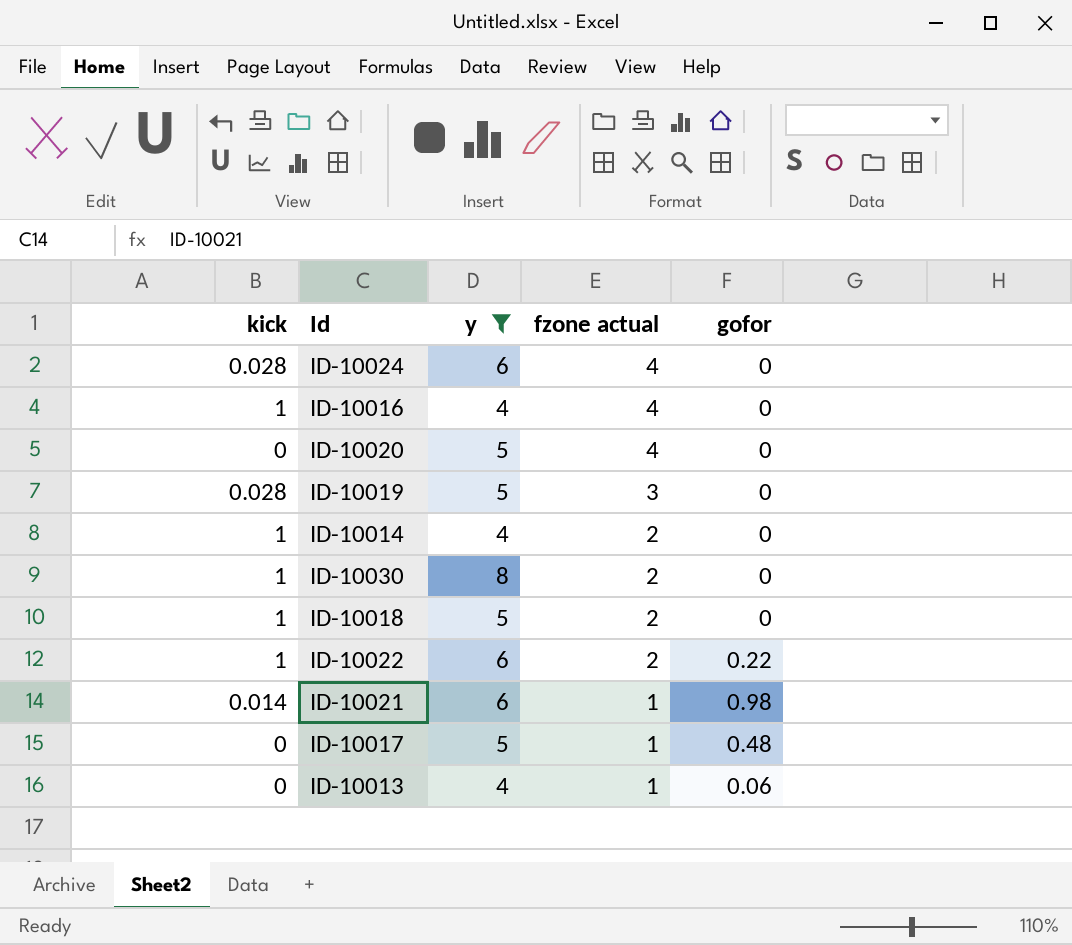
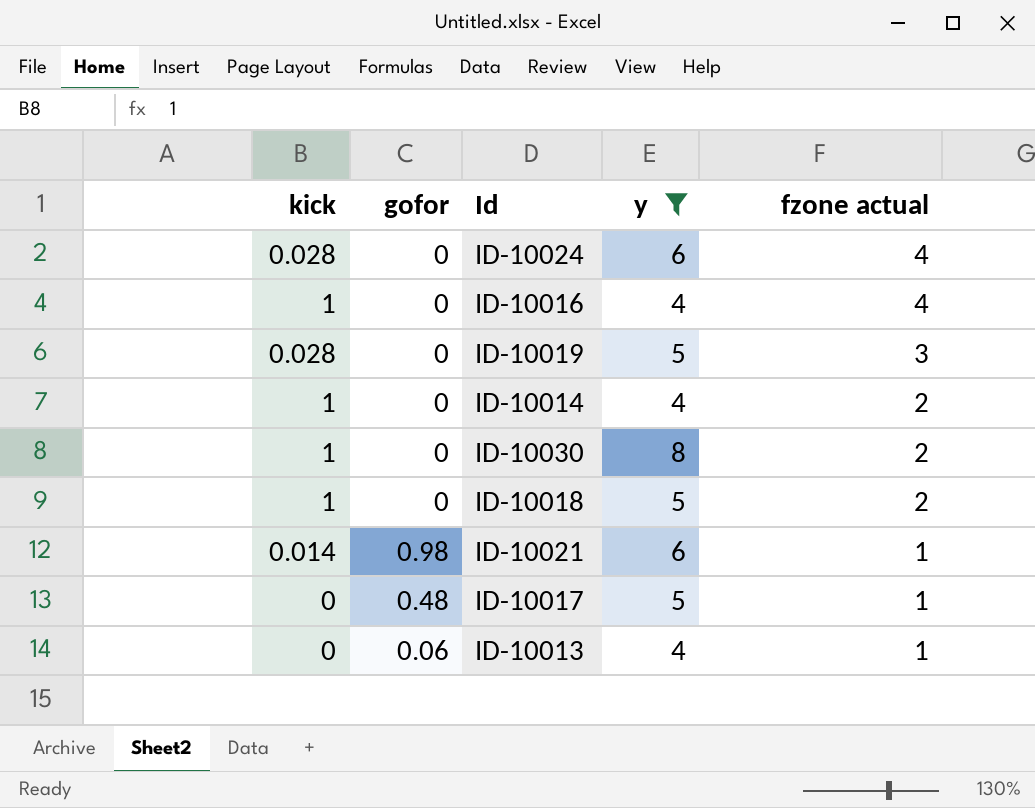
column gofor | position: 5 -> 2
row ID-10020: 0 | 5 | 4 | 0 -> none
row ID-10022: 1 | 6 | 2 | 0.22 -> none

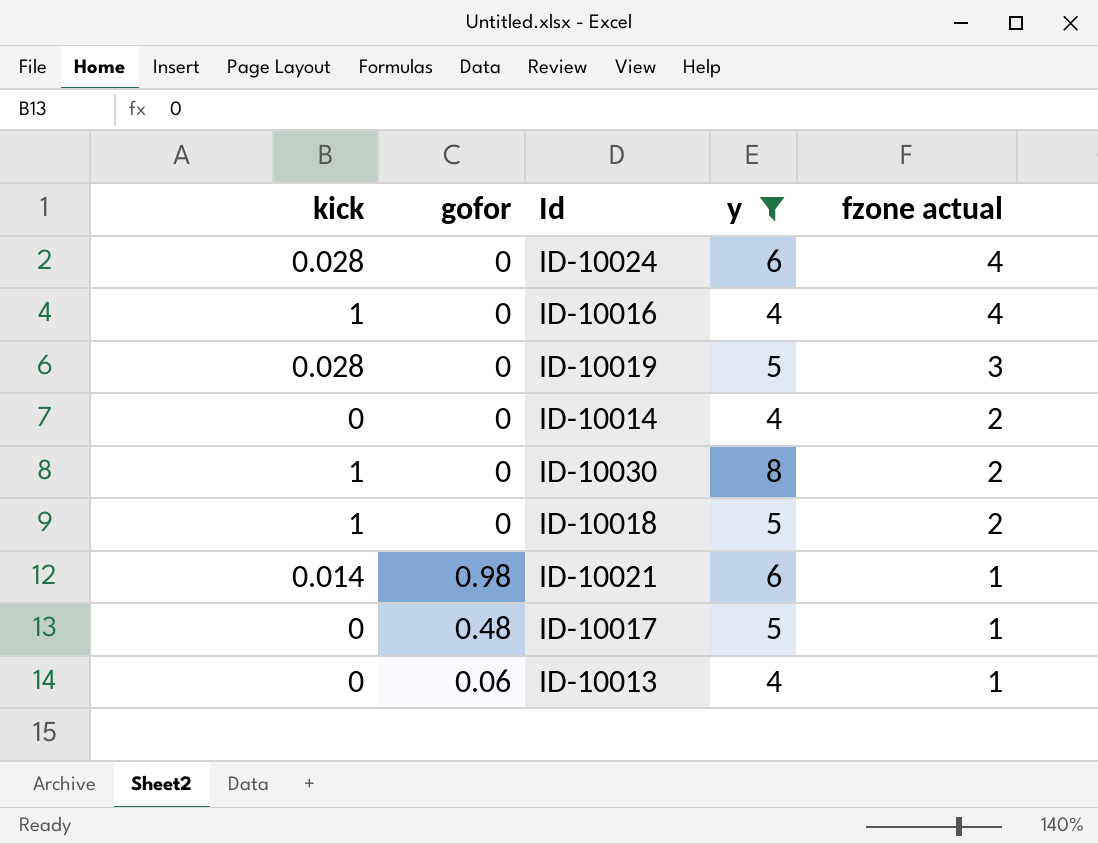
ID-10014 | kick: 1 -> 0

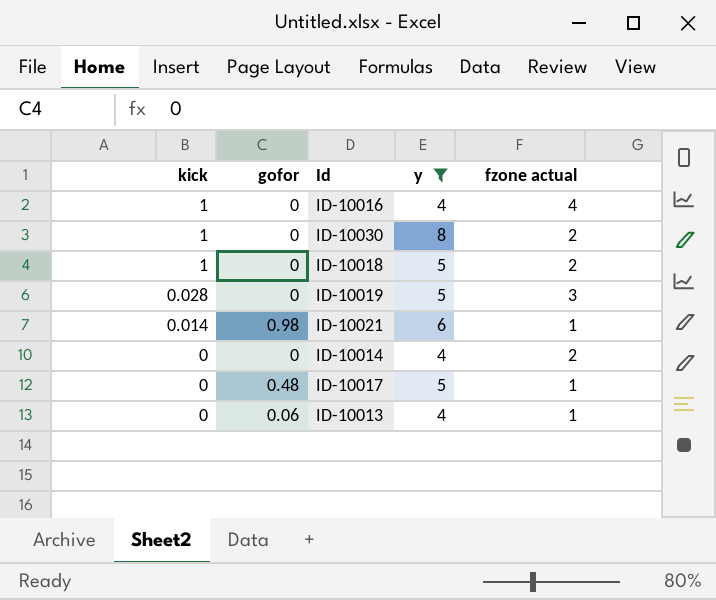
row order: fzone actual descending -> kick descending
row ID-10024: 0.028 | 0 | 6 | 4 -> none

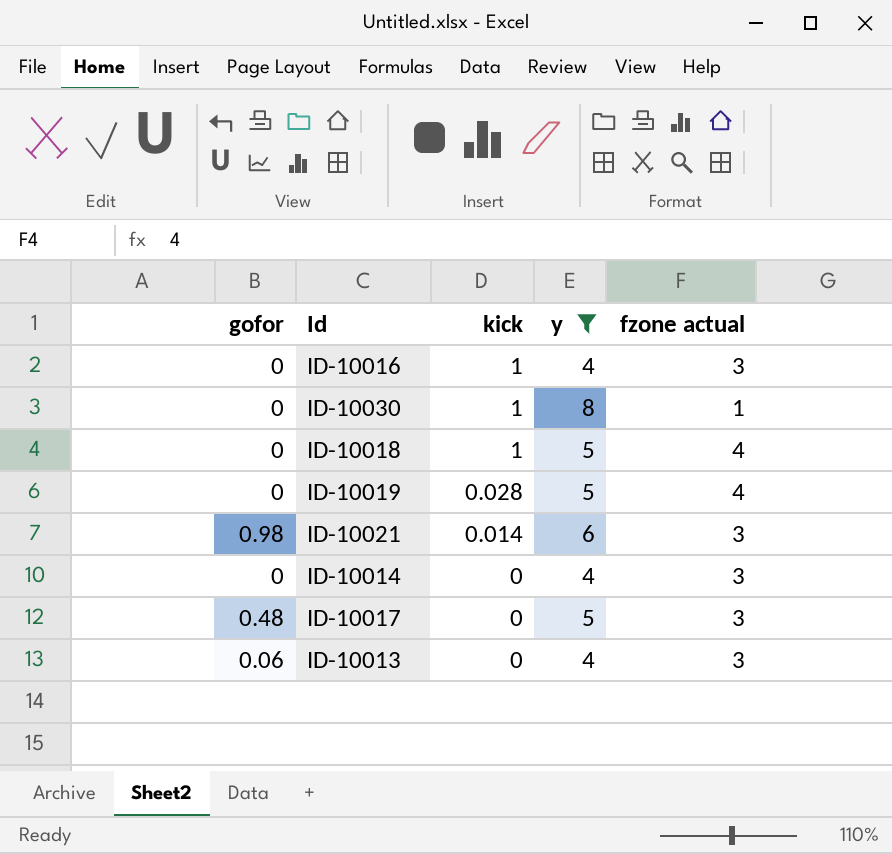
column kick | position: 1 -> 3
ID-10016 | fzone actual: 4 -> 3
ID-10030 | fzone actual: 2 -> 1
ID-10018 | fzone actual: 2 -> 4
ID-10019 | fzone actual: 3 -> 4
ID-10021 | fzone actual: 1 -> 3
ID-10014 | fzone actual: 2 -> 3
ID-10017 | fzone actual: 1 -> 3
ID-10013 | fzone actual: 1 -> 3

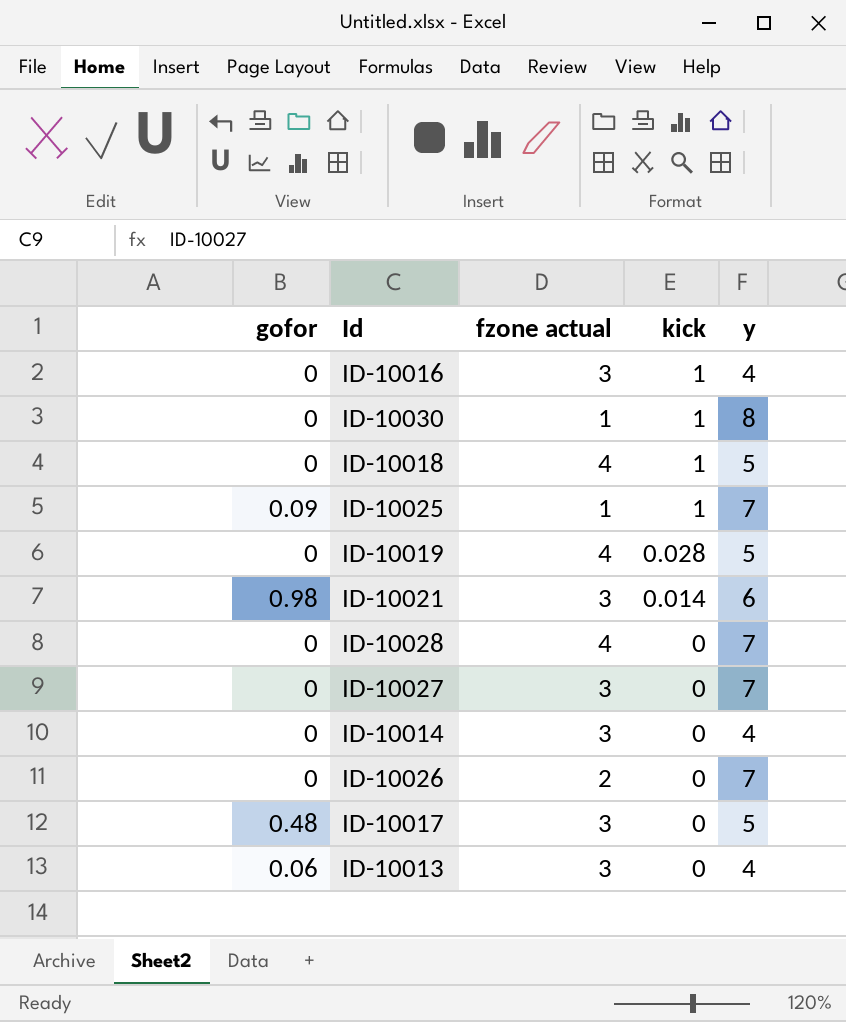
filter: y != 7 -> none
column fzone actual | position: 5 -> 3

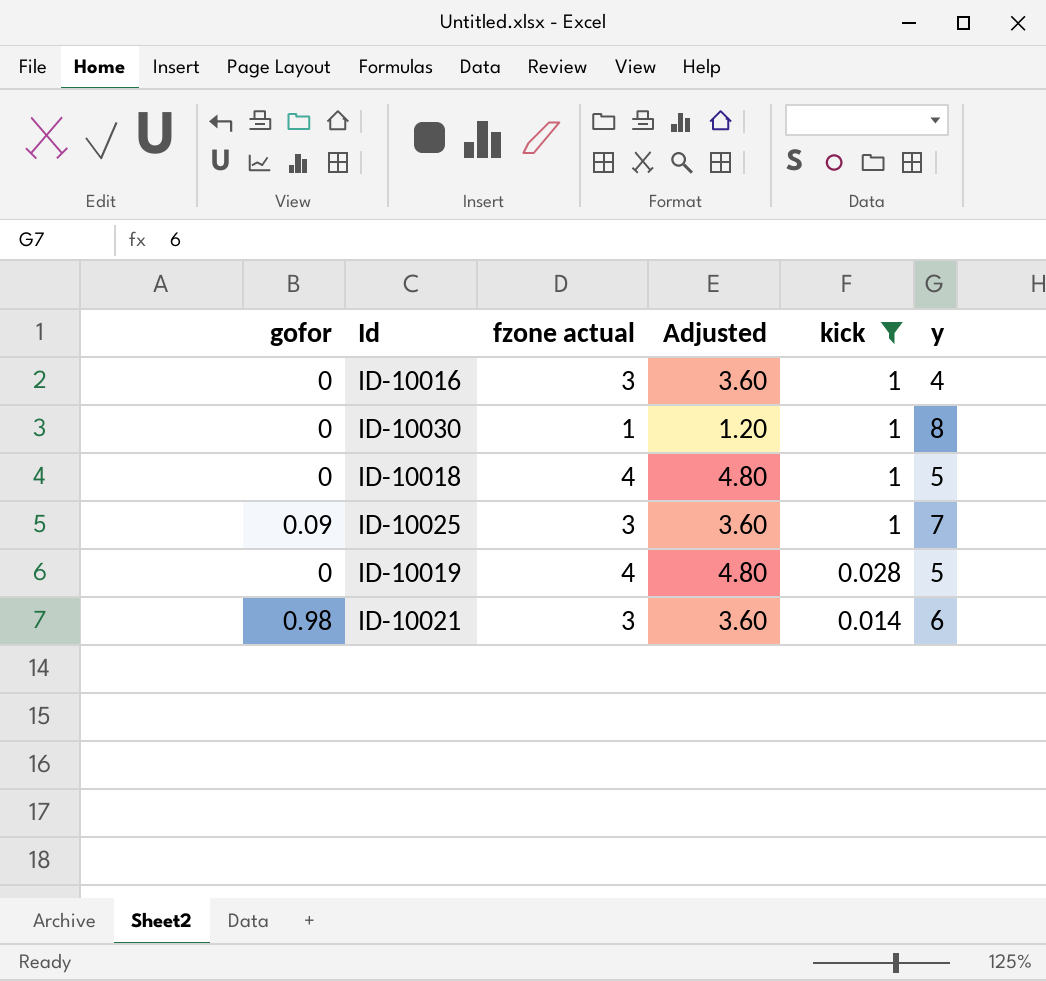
filter: none -> kick != 0
column Adjusted | formula: none -> [fzone actual] * 1.2
ID-10025 | fzone actual: 1 -> 3

